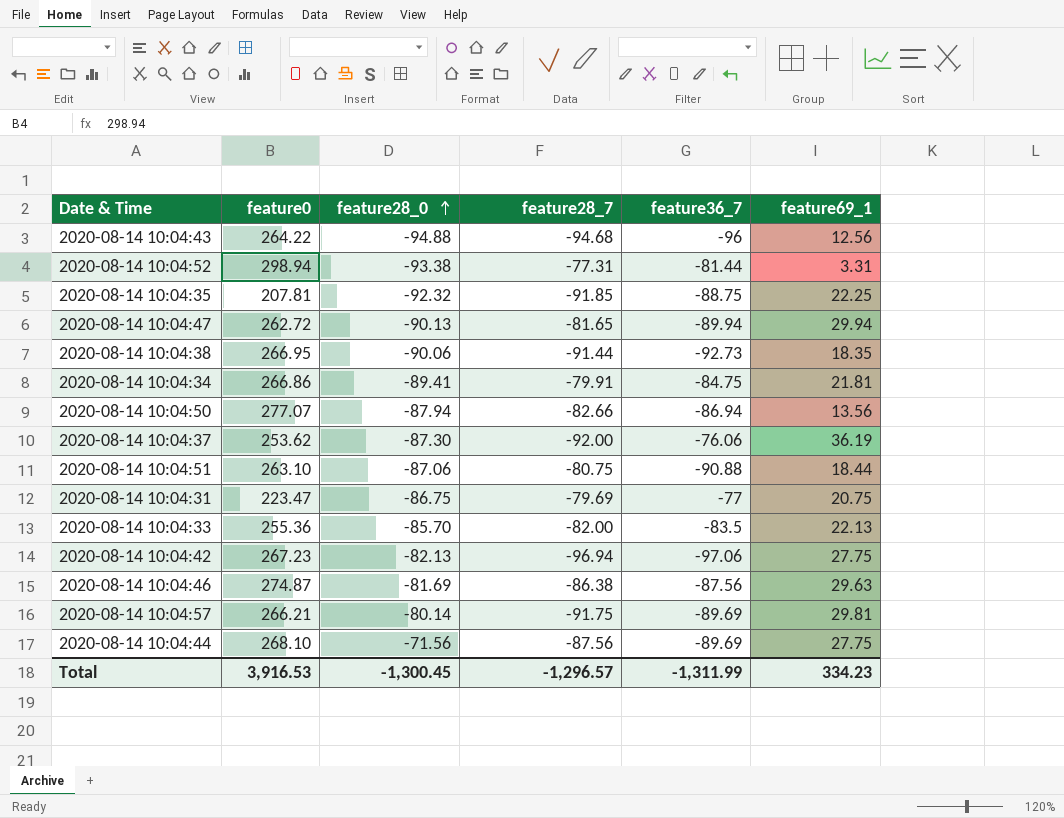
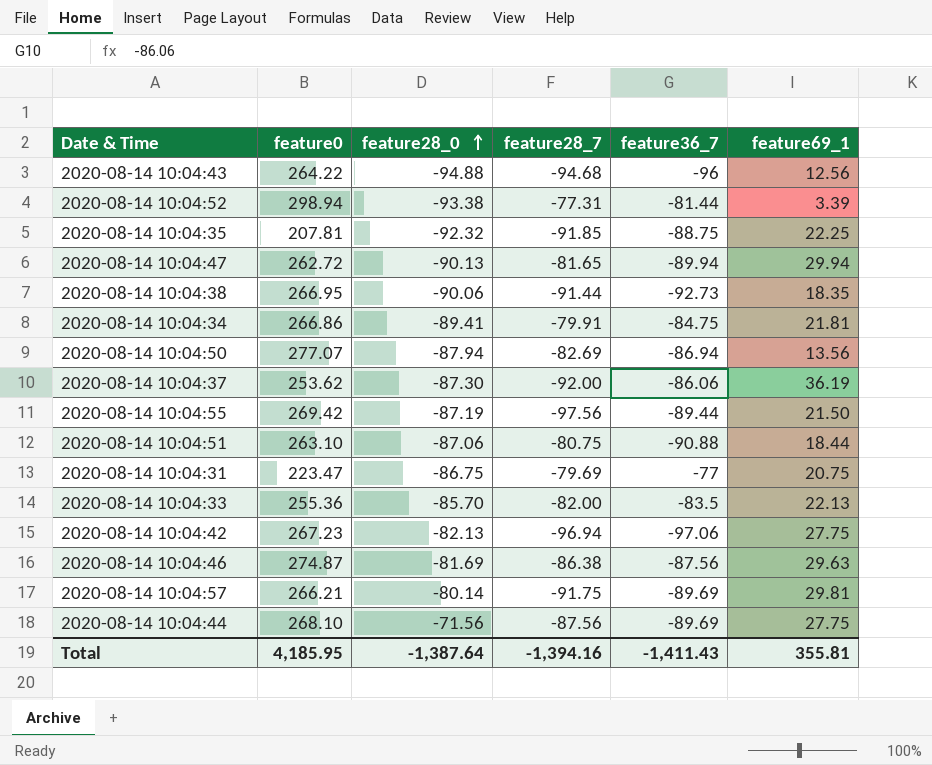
2020-08-14 10:04:52 | feature69_1: 3.31 -> 3.39
2020-08-14 10:04:50 | feature28_7: -82.66 -> -82.69
2020-08-14 10:04:37 | feature36_7: -76.06 -> -86.06
row 2020-08-14 10:04:55: none -> 269.42 | -87.19 | -97.56 | -89.44 | 21.50
Total | feature0: 3,916.53 -> 4,185.95
Total | feature28_0: -1,300.45 -> -1,387.64
Total | feature28_7: -1,296.57 -> -1,394.16
Total | feature36_7: -1,311.99 -> -1,411.43
Total | feature69_1: 334.23 -> 355.81

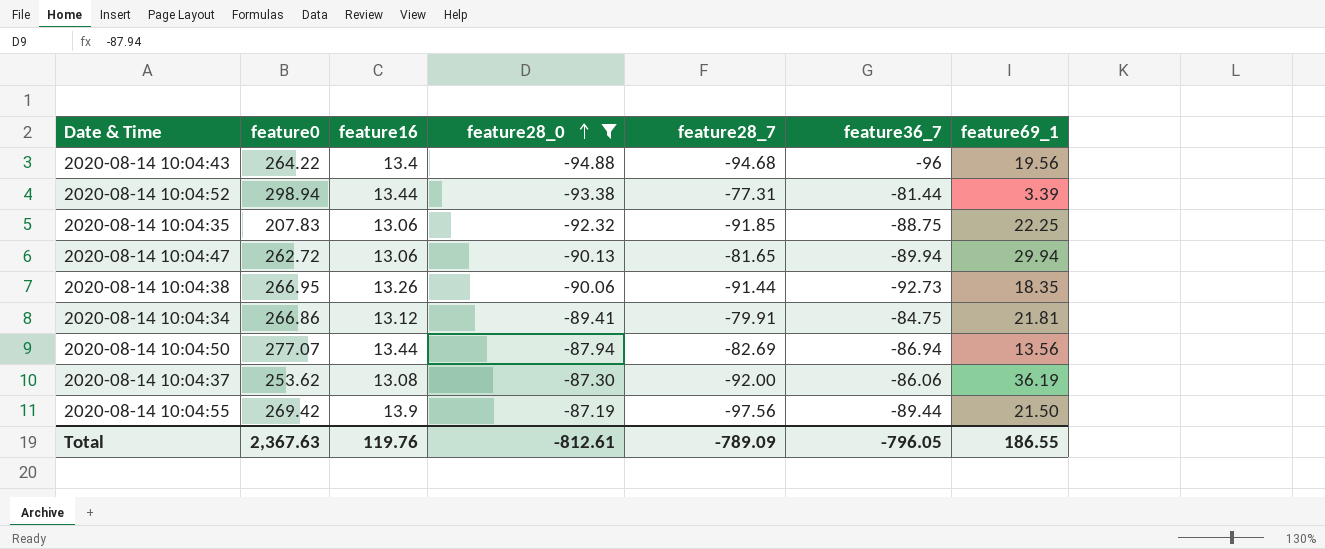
filter: none -> feature28_0 <= -87.19
column feature16 | position: none -> 3
2020-08-14 10:04:43 | feature69_1: 12.56 -> 19.56
2020-08-14 10:04:35 | feature0: 207.81 -> 207.83
Total | feature0: 4,185.95 -> 2,367.63
Total | feature28_0: -1,387.64 -> -812.61
Total | feature28_7: -1,394.16 -> -789.09
Total | feature36_7: -1,411.43 -> -796.05
Total | feature69_1: 355.81 -> 186.55

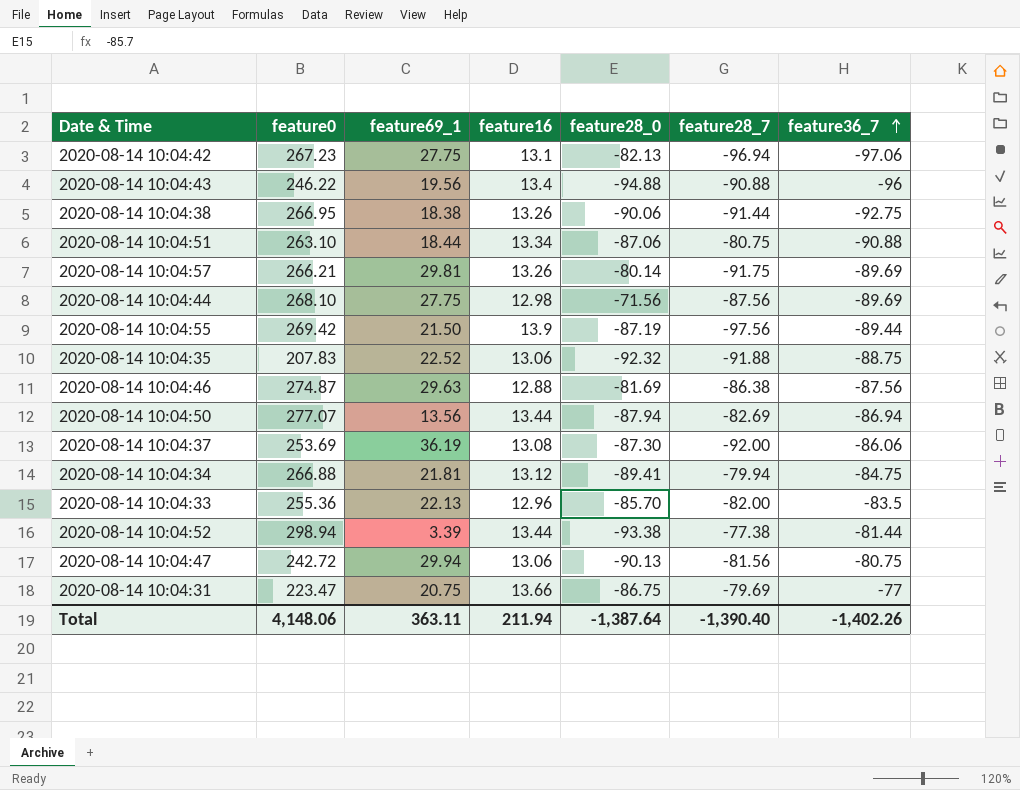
filter: feature28_0 <= -87.19 -> none
row order: feature28_0 ascending -> feature36_7 ascending
column feature69_1 | position: 7 -> 3
2020-08-14 10:04:43 | feature0: 264.22 -> 246.22
2020-08-14 10:04:43 | feature28_7: -94.68 -> -90.88
2020-08-14 10:04:38 | feature69_1: 18.35 -> 18.38
2020-08-14 10:04:38 | feature36_7: -92.73 -> -92.75
2020-08-14 10:04:35 | feature69_1: 22.25 -> 22.52
2020-08-14 10:04:35 | feature28_7: -91.85 -> -91.88
2020-08-14 10:04:37 | feature0: 253.62 -> 253.69
2020-08-14 10:04:34 | feature0: 266.86 -> 266.88
2020-08-14 10:04:34 | feature28_7: -79.91 -> -79.94
2020-08-14 10:04:52 | feature28_7: -77.31 -> -77.38
2020-08-14 10:04:47 | feature0: 262.72 -> 242.72
2020-08-14 10:04:47 | feature28_7: -81.65 -> -81.56
2020-08-14 10:04:47 | feature36_7: -89.94 -> -80.75
Total | feature0: 2,367.63 -> 4,148.06
Total | feature69_1: 186.55 -> 363.11
Total | feature16: 119.76 -> 211.94
Total | feature28_0: -812.61 -> -1,387.64
Total | feature28_7: -789.09 -> -1,390.40
Total | feature36_7: -796.05 -> -1,402.26

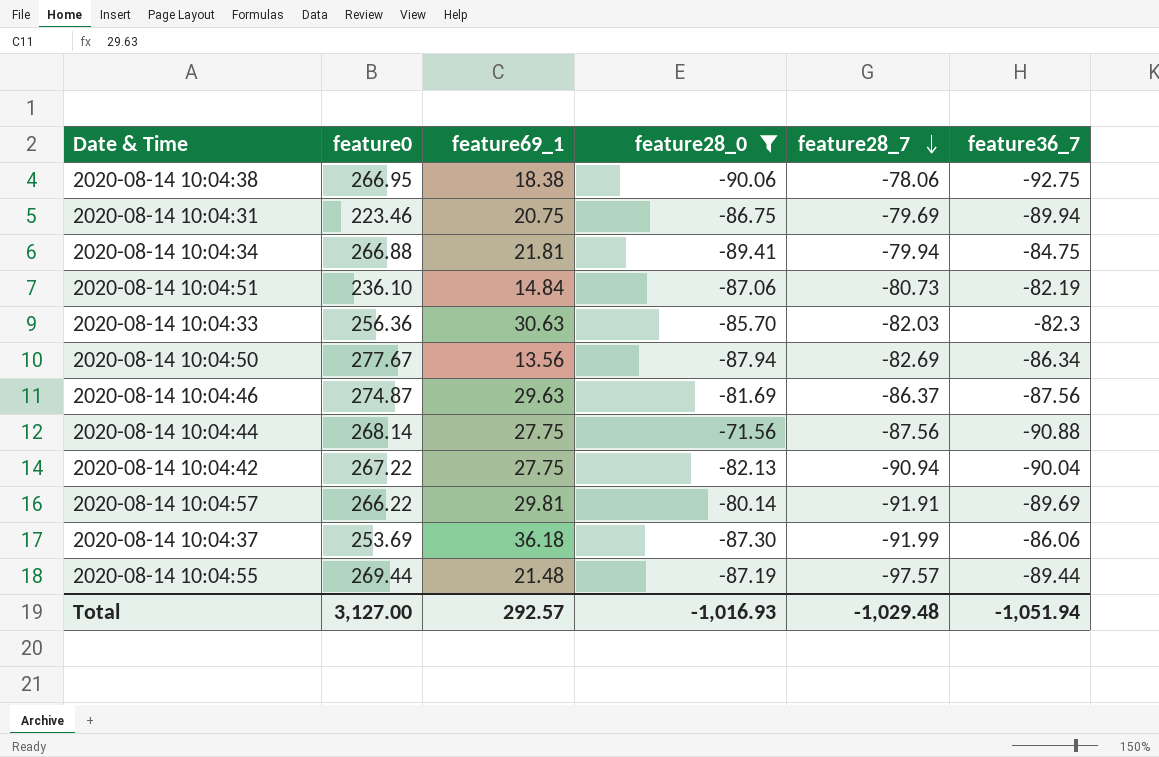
filter: none -> feature28_0 >= -90.06
row order: feature36_7 ascending -> feature28_7 descending
column feature16 | position: 4 -> none
2020-08-14 10:04:38 | feature28_7: -91.44 -> -78.06
2020-08-14 10:04:31 | feature0: 223.47 -> 223.46
2020-08-14 10:04:31 | feature36_7: -77 -> -89.94
2020-08-14 10:04:51 | feature0: 263.10 -> 236.10
2020-08-14 10:04:51 | feature69_1: 18.44 -> 14.84
2020-08-14 10:04:51 | feature28_7: -80.75 -> -80.73
2020-08-14 10:04:51 | feature36_7: -90.88 -> -82.19
2020-08-14 10:04:33 | feature0: 255.36 -> 256.36
2020-08-14 10:04:33 | feature69_1: 22.13 -> 30.63
2020-08-14 10:04:33 | feature28_7: -82.00 -> -82.03
2020-08-14 10:04:33 | feature36_7: -83.5 -> -82.3
2020-08-14 10:04:50 | feature0: 277.07 -> 277.67
2020-08-14 10:04:50 | feature36_7: -86.94 -> -86.34
2020-08-14 10:04:46 | feature28_7: -86.38 -> -86.37
2020-08-14 10:04:44 | feature0: 268.10 -> 268.14
2020-08-14 10:04:44 | feature36_7: -89.69 -> -90.88
2020-08-14 10:04:42 | feature0: 267.23 -> 267.22
2020-08-14 10:04:42 | feature28_7: -96.94 -> -90.94
2020-08-14 10:04:42 | feature36_7: -97.06 -> -90.04
2020-08-14 10:04:57 | feature0: 266.21 -> 266.22
2020-08-14 10:04:57 | feature28_7: -91.75 -> -91.91
2020-08-14 10:04:37 | feature69_1: 36.19 -> 36.18
2020-08-14 10:04:37 | feature28_7: -92.00 -> -91.99
2020-08-14 10:04:55 | feature0: 269.42 -> 269.44
2020-08-14 10:04:55 | feature69_1: 21.50 -> 21.48
2020-08-14 10:04:55 | feature28_7: -97.56 -> -97.57
Total | feature0: 4,148.06 -> 3,127.00
Total | feature69_1: 363.11 -> 292.57
Total | feature28_0: -1,387.64 -> -1,016.93
Total | feature28_7: -1,390.40 -> -1,029.48
Total | feature36_7: -1,402.26 -> -1,051.94

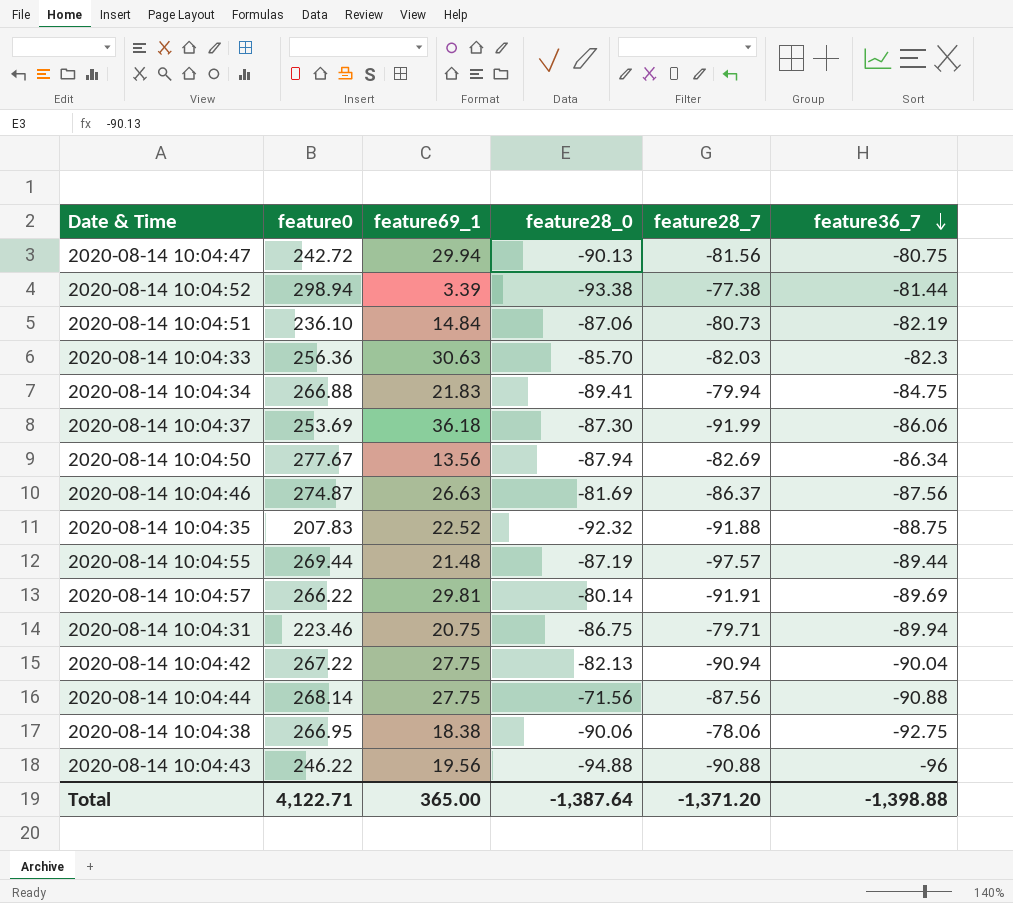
filter: feature28_0 >= -90.06 -> none
row order: feature28_7 descending -> feature36_7 descending
2020-08-14 10:04:34 | feature69_1: 21.81 -> 21.83
2020-08-14 10:04:46 | feature69_1: 29.63 -> 26.63
2020-08-14 10:04:31 | feature28_7: -79.69 -> -79.71
Total | feature0: 3,127.00 -> 4,122.71
Total | feature69_1: 292.57 -> 365.00
Total | feature28_0: -1,016.93 -> -1,387.64
Total | feature28_7: -1,029.48 -> -1,371.20
Total | feature36_7: -1,051.94 -> -1,398.88

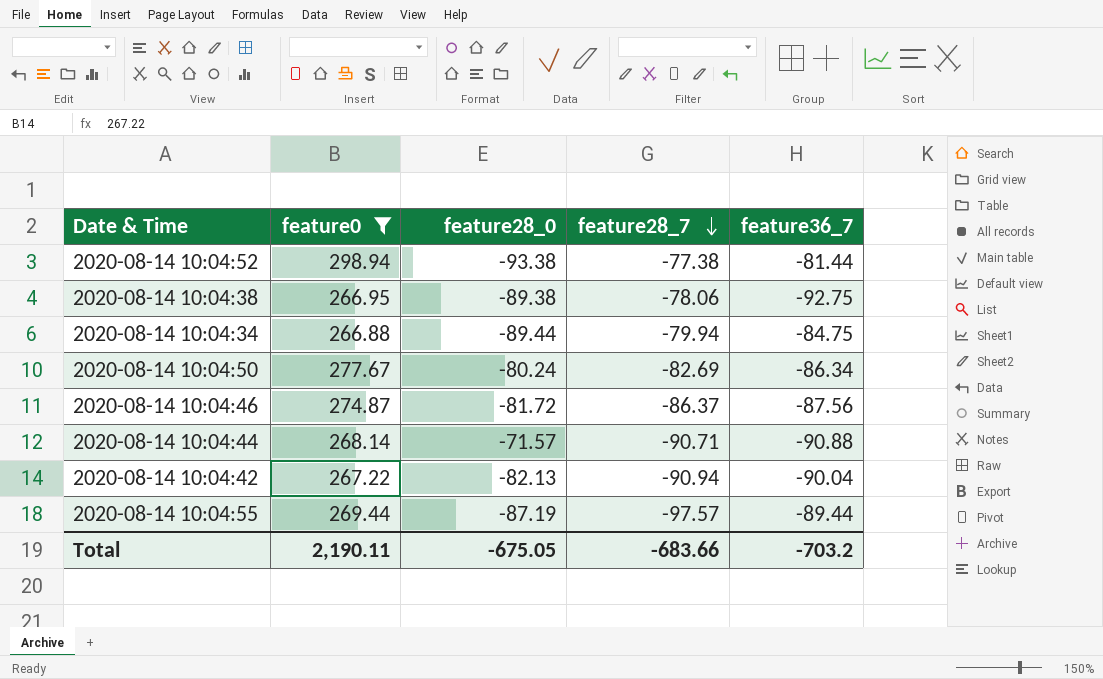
filter: none -> feature0 >= 266.88
row order: feature36_7 descending -> feature28_7 descending
column feature69_1 | position: 3 -> none
2020-08-14 10:04:38 | feature28_0: -90.06 -> -89.38
2020-08-14 10:04:34 | feature28_0: -89.41 -> -89.44
2020-08-14 10:04:50 | feature28_0: -87.94 -> -80.24
2020-08-14 10:04:46 | feature28_0: -81.69 -> -81.72
2020-08-14 10:04:44 | feature28_0: -71.56 -> -71.57
2020-08-14 10:04:44 | feature28_7: -87.56 -> -90.71
Total | feature0: 4,122.71 -> 2,190.11
Total | feature28_0: -1,387.64 -> -675.05
Total | feature28_7: -1,371.20 -> -683.66
Total | feature36_7: -1,398.88 -> -703.2

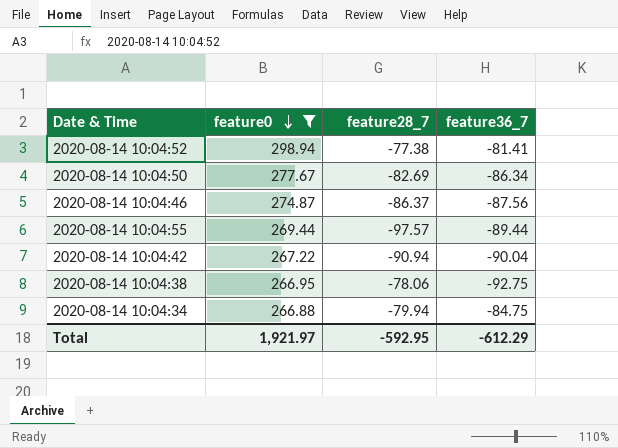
row order: feature28_7 descending -> feature0 descending
column feature28_0 | position: 3 -> none
row 2020-08-14 10:04:44: 268.14 | -71.57 | -90.71 | -90.88 -> none
2020-08-14 10:04:52 | feature36_7: -81.44 -> -81.41
Total | feature0: 2,190.11 -> 1,921.97
Total | feature28_7: -683.66 -> -592.95
Total | feature36_7: -703.2 -> -612.29

